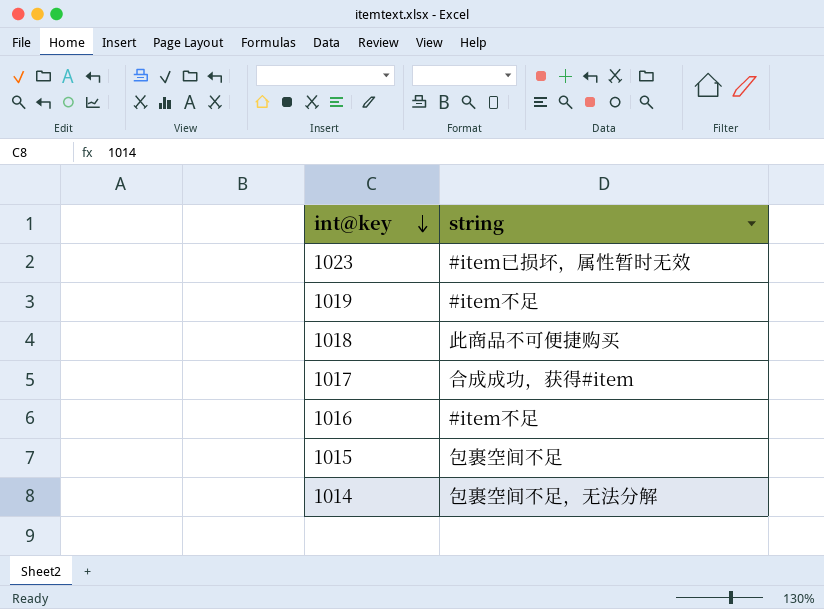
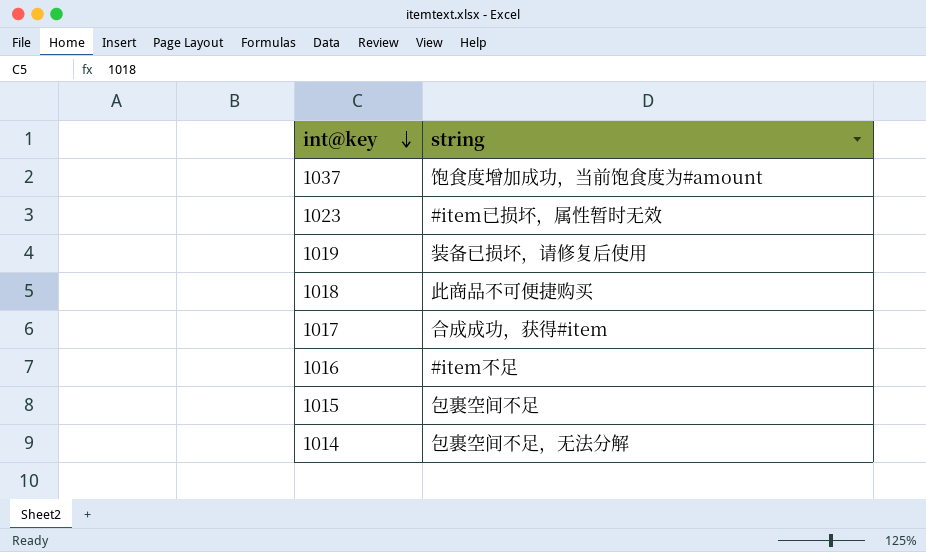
row 1037: none -> 饱食度增加成功，当前饱食度为#amount
1019 | string: #item不足 -> 装备已损坏，请修复后使用

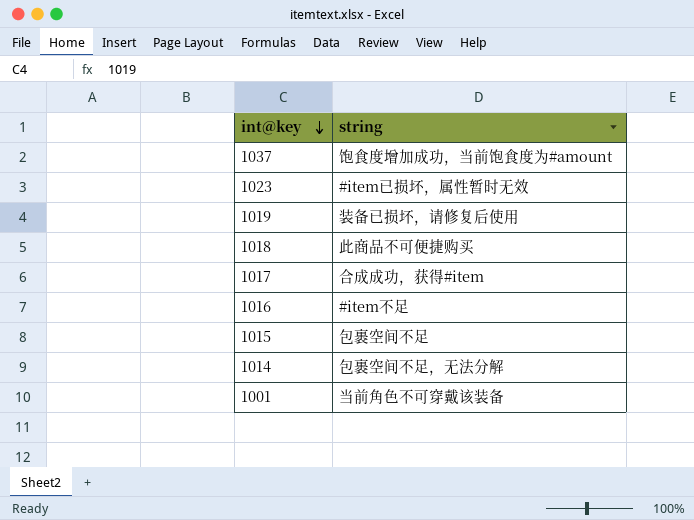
row 1001: none -> 当前角色不可穿戴该装备

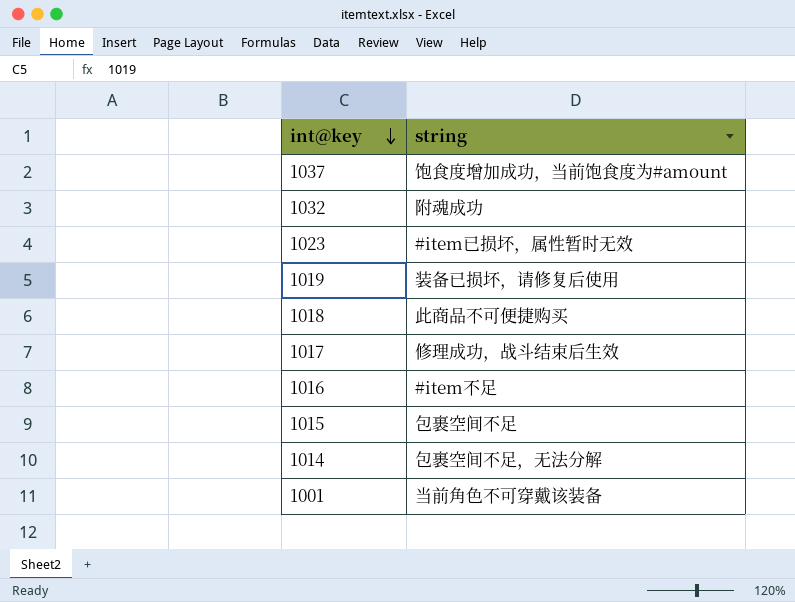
row 1032: none -> 附魂成功
1017 | string: 合成成功，获得#item -> 修理成功，战斗结束后生效

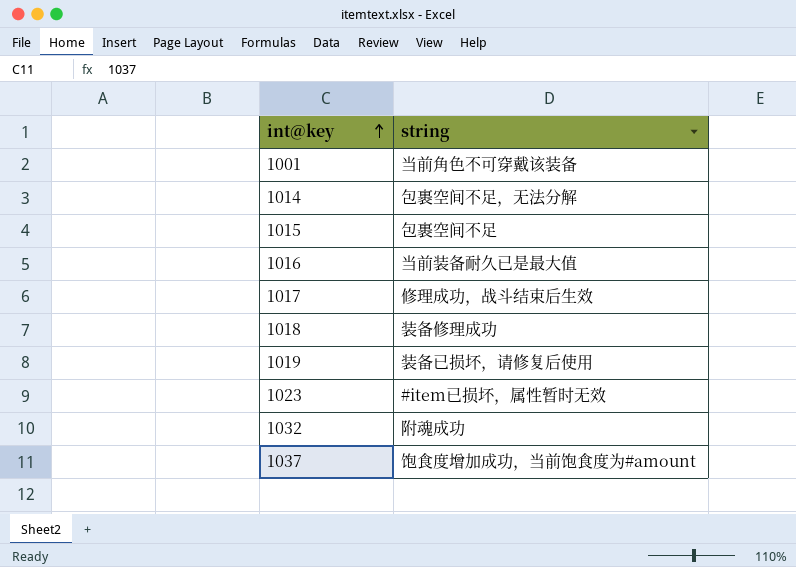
row order: int@key descending -> int@key ascending
1016 | string: #item不足 -> 当前装备耐久已是最大值
1018 | string: 此商品不可便捷购买 -> 装备修理成功

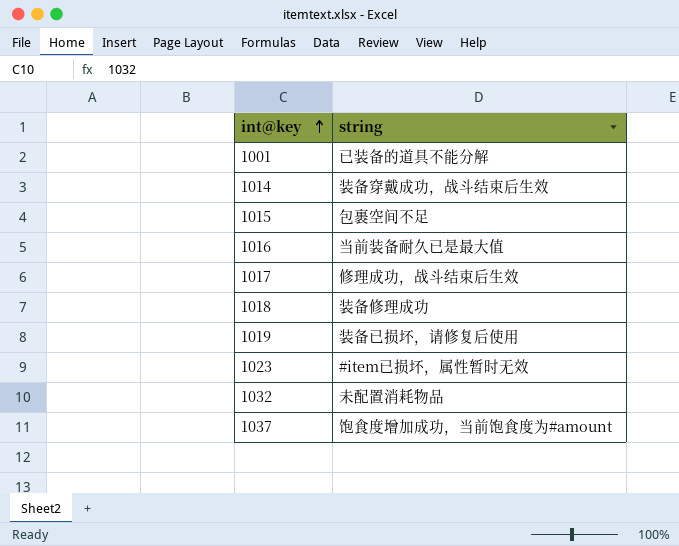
1001 | string: 当前角色不可穿戴该装备 -> 已装备的道具不能分解
1014 | string: 包裹空间不足，无法分解 -> 装备穿戴成功，战斗结束后生效
1032 | string: 附魂成功 -> 未配置消耗物品

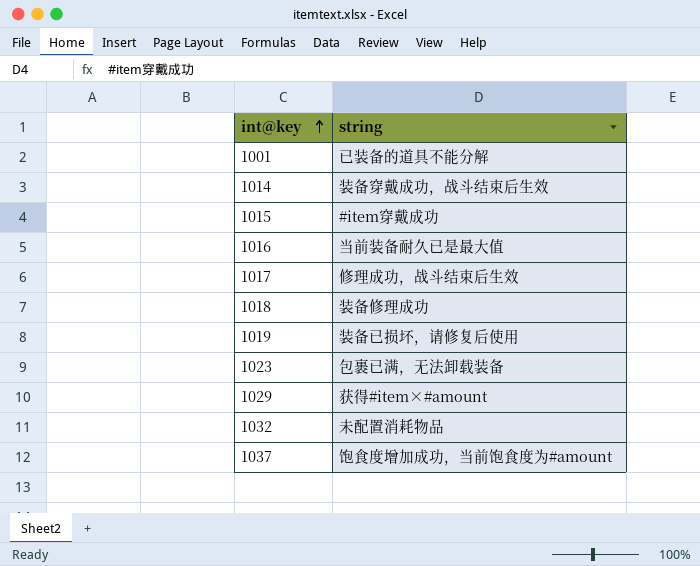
1015 | string: 包裹空间不足 -> #item穿戴成功
1023 | string: #item已损坏，属性暂时无效 -> 包裹已满，无法卸载装备
row 1029: none -> 获得#item×#amount

